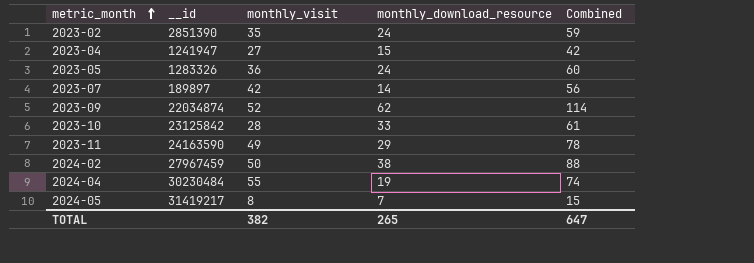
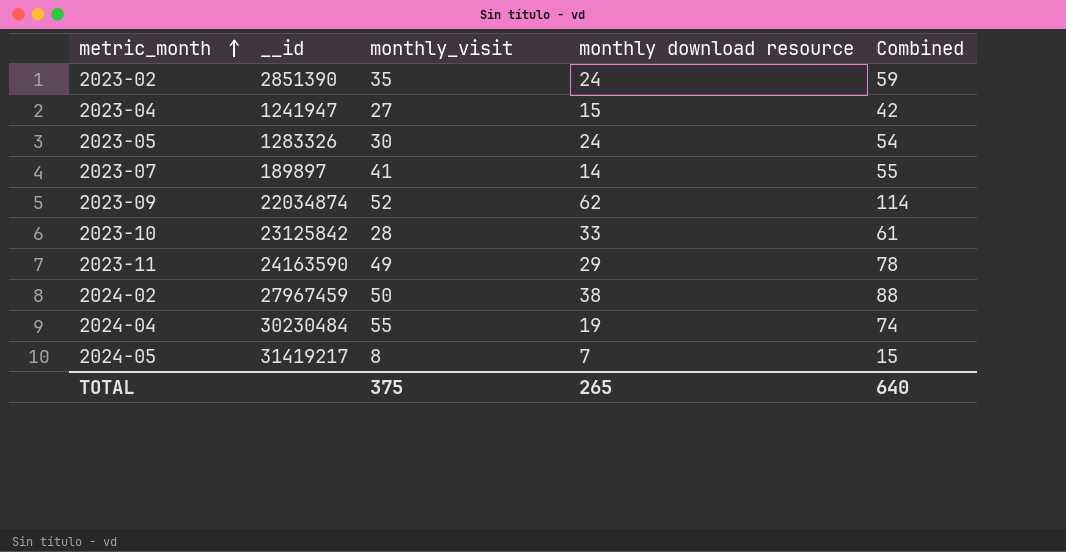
column name: monthly_download_resource -> monthly download resource
2023-05 | monthly_visit: 36 -> 30
2023-05 | Combined: 60 -> 54
2023-07 | monthly_visit: 42 -> 41
2023-07 | Combined: 56 -> 55
TOTAL | monthly_visit: 382 -> 375
TOTAL | Combined: 647 -> 640

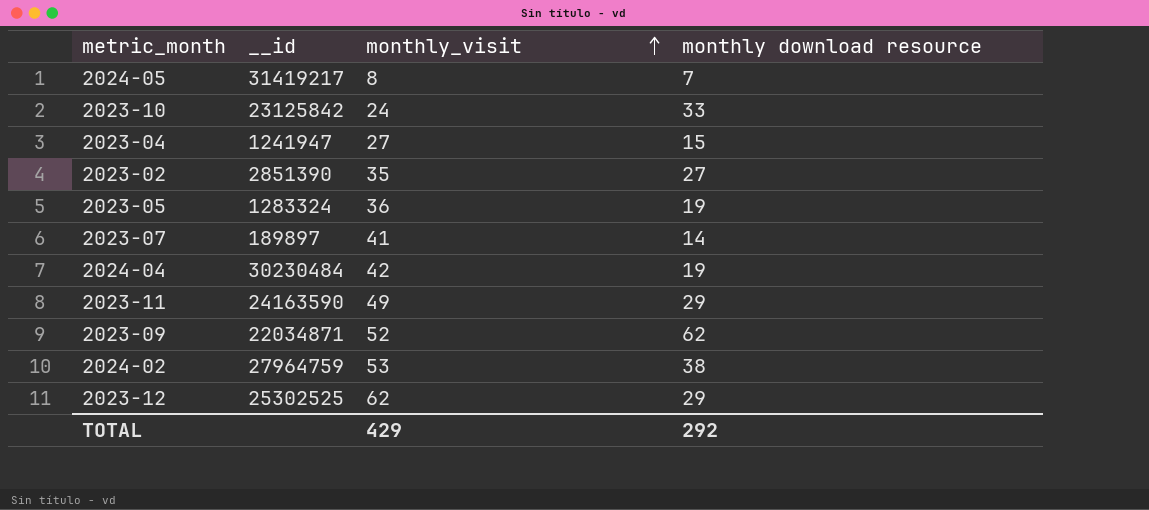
row order: metric_month ascending -> monthly_visit ascending
column Combined | formula: [monthly_visit] + [monthly download resource] -> none
2023-10 | monthly_visit: 28 -> 24
2023-02 | monthly download resource: 24 -> 27
2023-05 | __id: 1283326 -> 1283324
2023-05 | monthly_visit: 30 -> 36
2023-05 | monthly download resource: 24 -> 19
2024-04 | monthly_visit: 55 -> 42
2023-09 | __id: 22034874 -> 22034871
2024-02 | __id: 27967459 -> 27964759
2024-02 | monthly_visit: 50 -> 53
row 2023-12: none -> 25302525 | 62 | 29
TOTAL | monthly_visit: 375 -> 429
TOTAL | monthly download resource: 265 -> 292

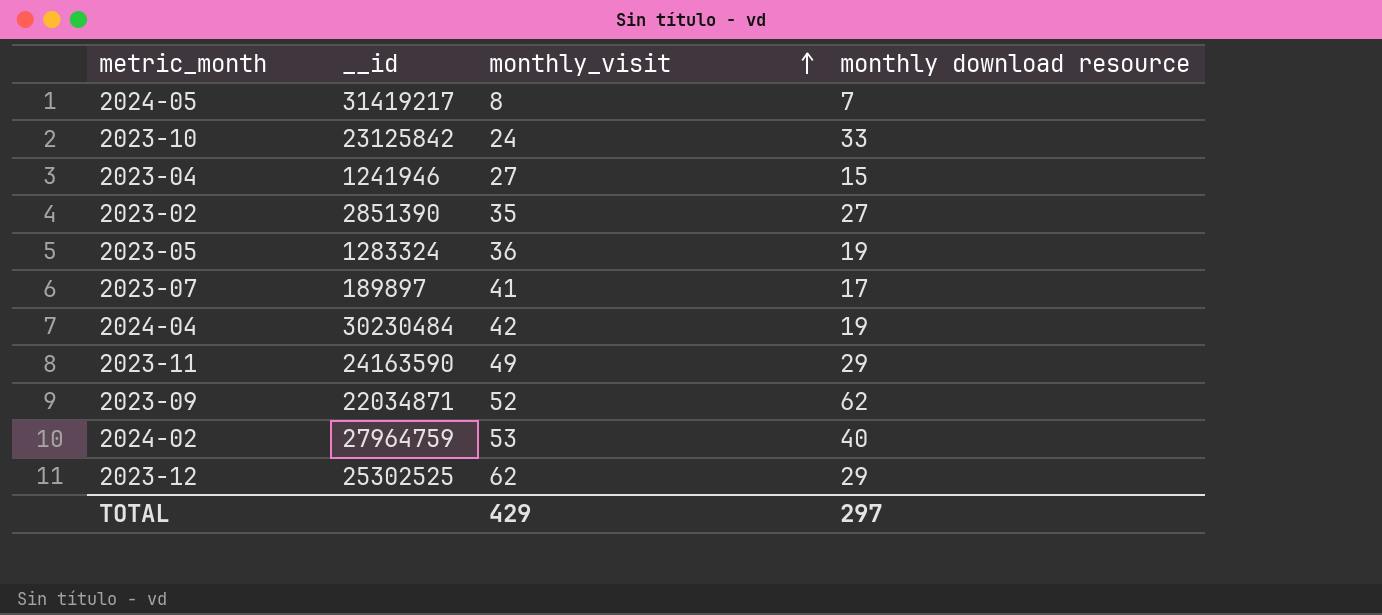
2023-04 | __id: 1241947 -> 1241946
2023-07 | monthly download resource: 14 -> 17
2024-02 | monthly download resource: 38 -> 40
TOTAL | monthly download resource: 292 -> 297

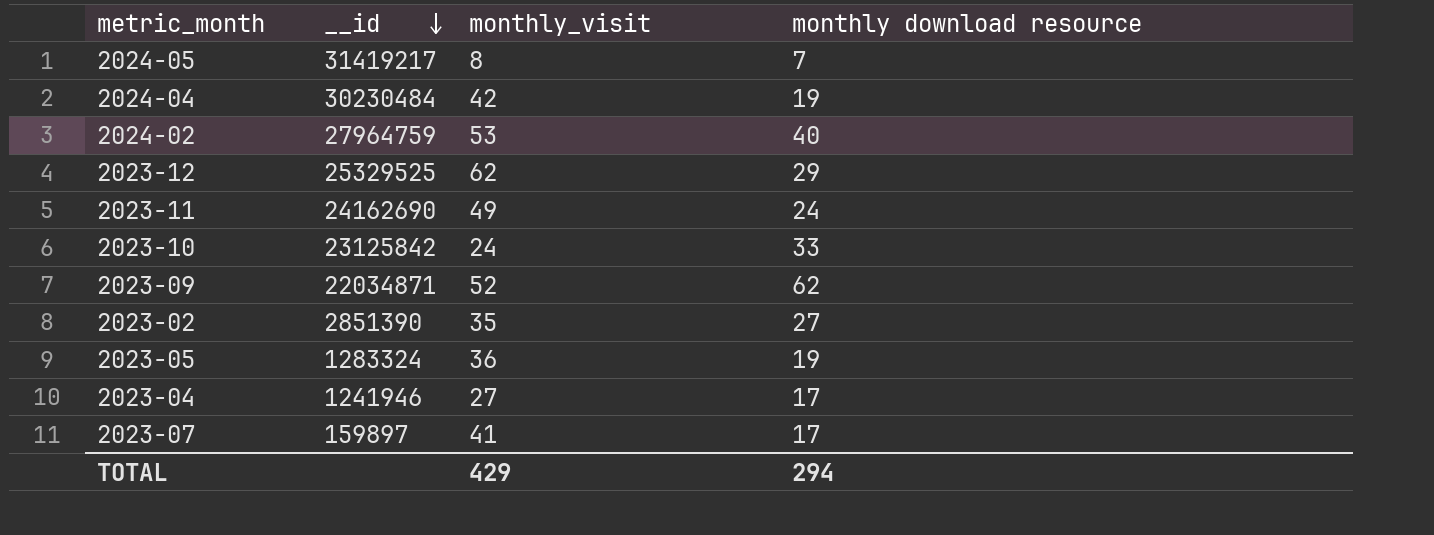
row order: monthly_visit ascending -> __id descending
2023-12 | __id: 25302525 -> 25329525
2023-11 | __id: 24163590 -> 24162690
2023-11 | monthly download resource: 29 -> 24
2023-04 | monthly download resource: 15 -> 17
2023-07 | __id: 189897 -> 159897
TOTAL | monthly download resource: 297 -> 294

